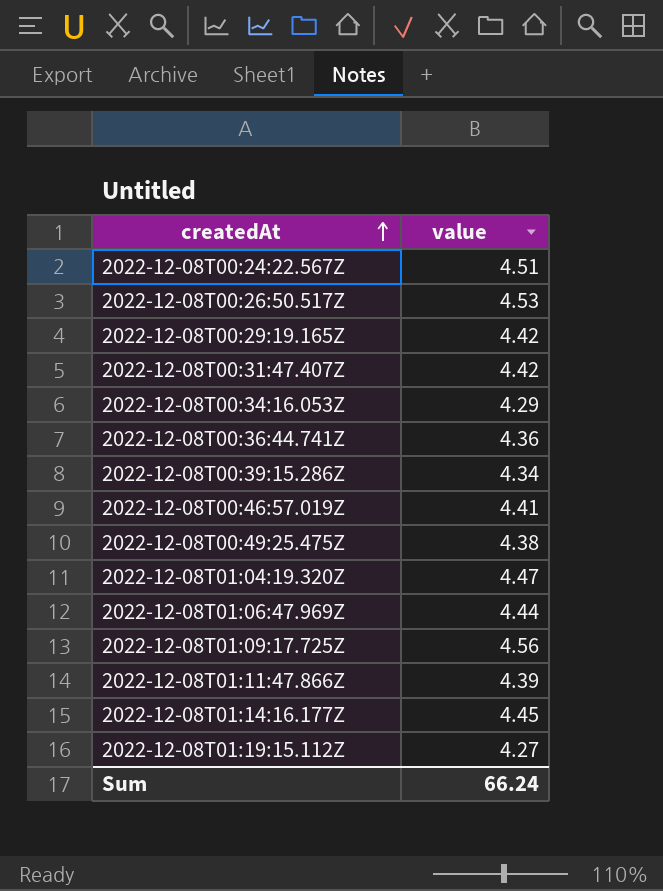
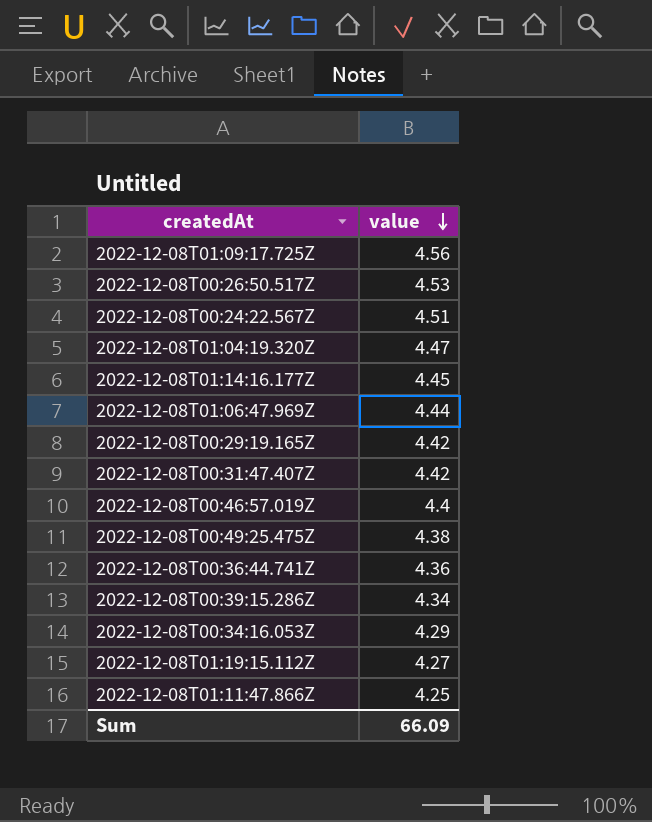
row order: createdAt ascending -> value descending
2022-12-08T00:46:57.019Z | value: 4.41 -> 4.4
2022-12-08T01:11:47.866Z | value: 4.39 -> 4.25
Sum | value: 66.24 -> 66.09

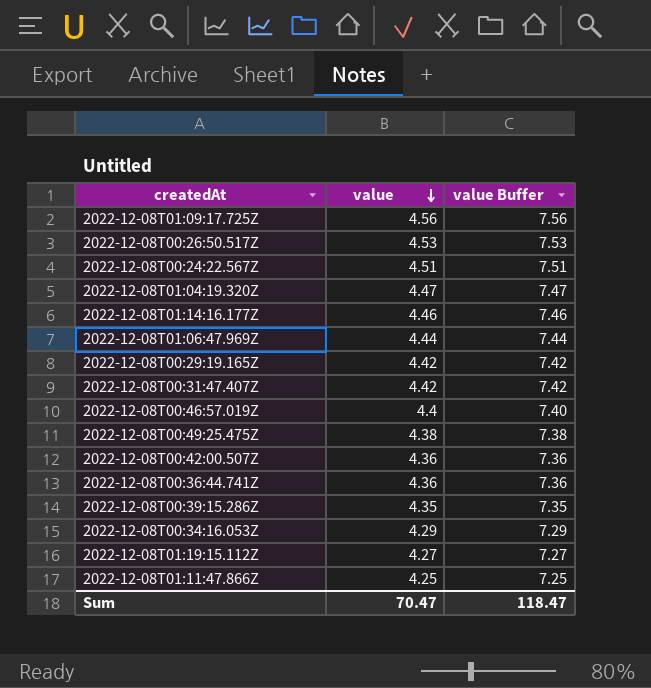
column value Buffer | formula: none -> [value] + 3
2022-12-08T01:14:16.177Z | value: 4.45 -> 4.46
row 2022-12-08T00:42:00.507Z: none -> 4.36 | 7.36
2022-12-08T00:39:15.286Z | value: 4.34 -> 4.35
Sum | value: 66.09 -> 70.47

